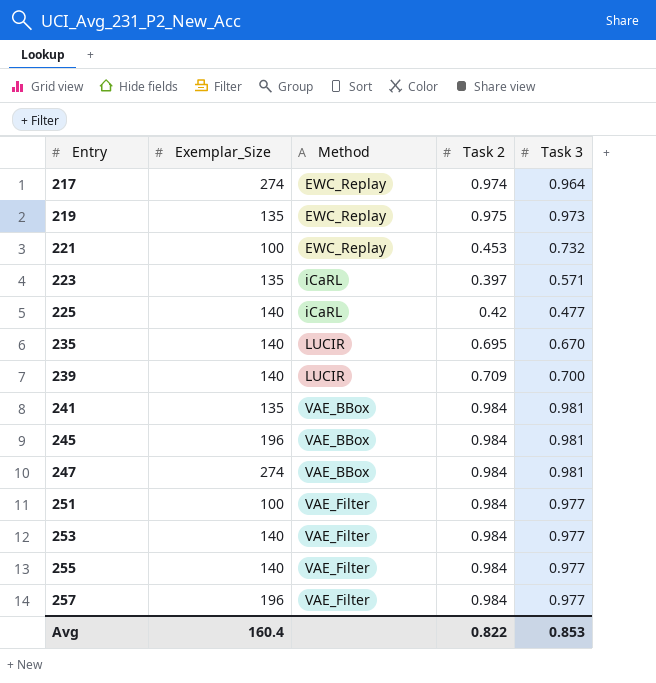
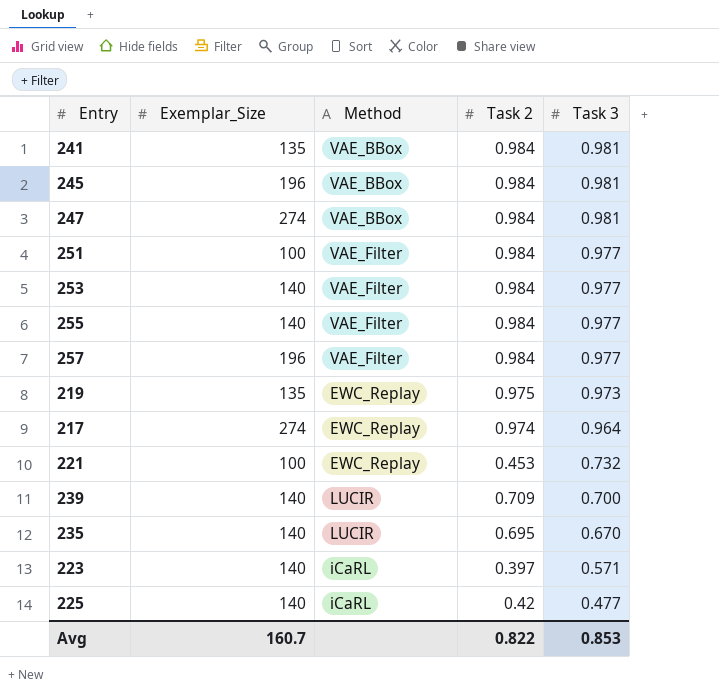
row order: Entry ascending -> Task 3 descending
223 | Exemplar_Size: 135 -> 140
Avg | Exemplar_Size: 160.4 -> 160.7

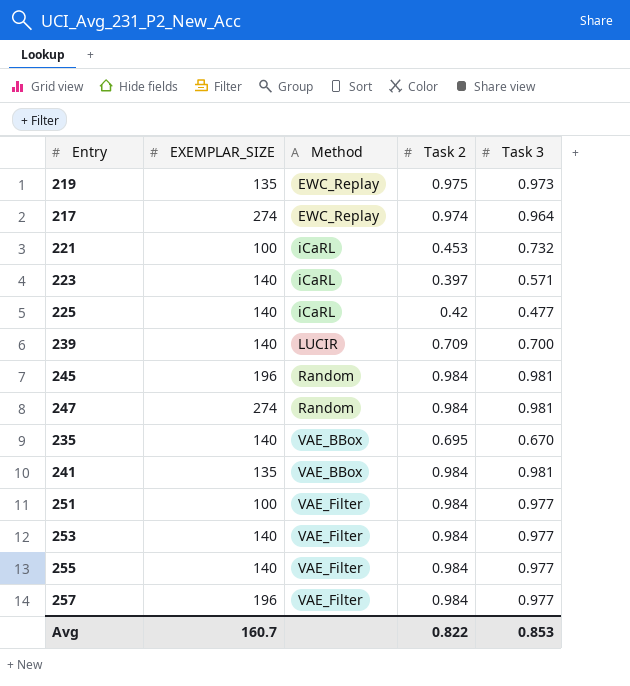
row order: Task 3 descending -> Method ascending
column name: Exemplar_Size -> EXEMPLAR_SIZE
221 | Method: EWC_Replay -> iCaRL
245 | Method: VAE_BBox -> Random
247 | Method: VAE_BBox -> Random
235 | Method: LUCIR -> VAE_BBox

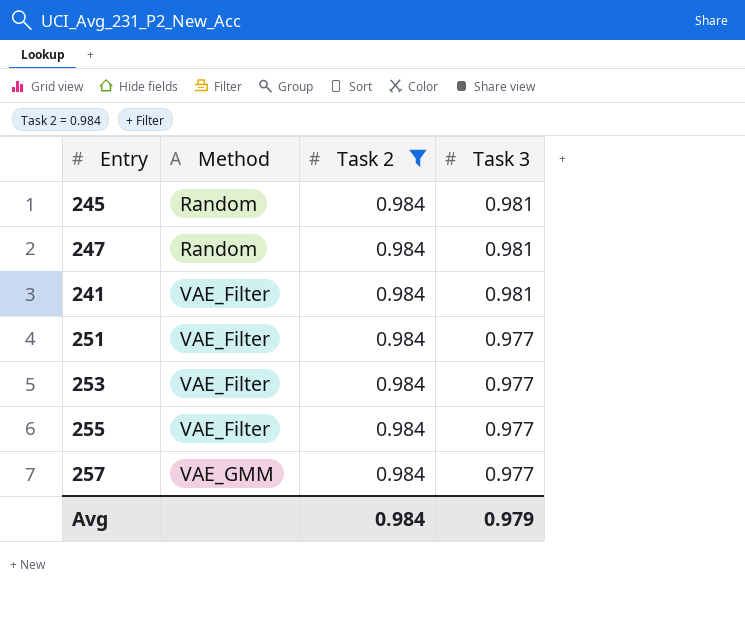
filter: none -> Task 2 = 0.984
column EXEMPLAR_SIZE | position: 2 -> none
241 | Method: VAE_BBox -> VAE_Filter
257 | Method: VAE_Filter -> VAE_GMM
Avg | Task 2: 0.822 -> 0.984
Avg | Task 3: 0.853 -> 0.979

